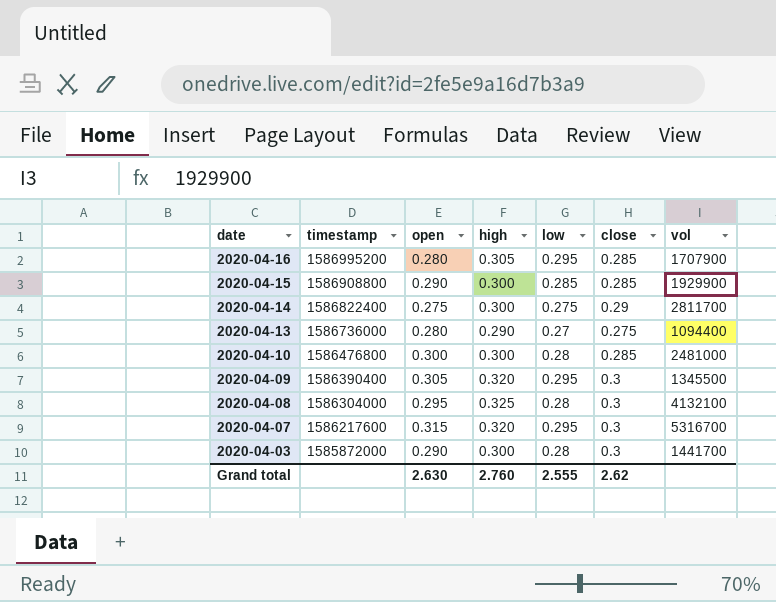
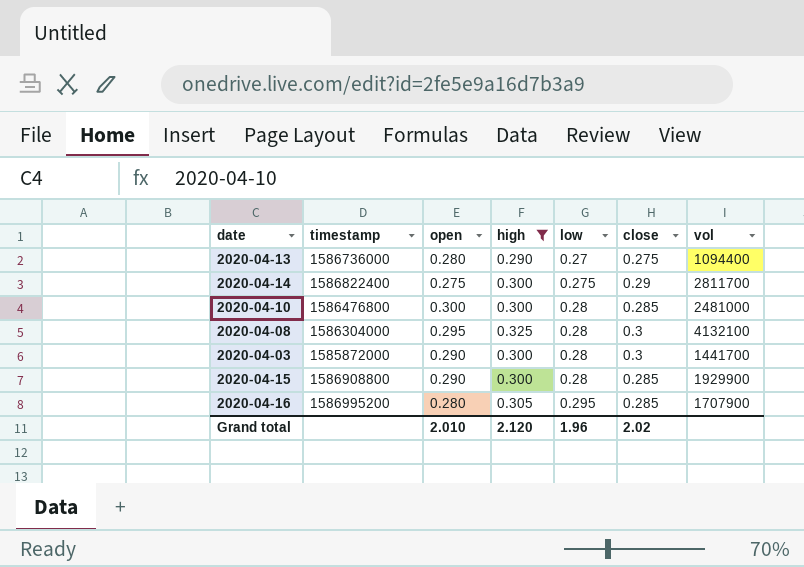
filter: none -> high != 0.320
row order: date descending -> low ascending
2020-04-15 | low: 0.285 -> 0.28
Grand total | open: 2.630 -> 2.010
Grand total | high: 2.760 -> 2.120
Grand total | low: 2.555 -> 1.96
Grand total | close: 2.62 -> 2.02

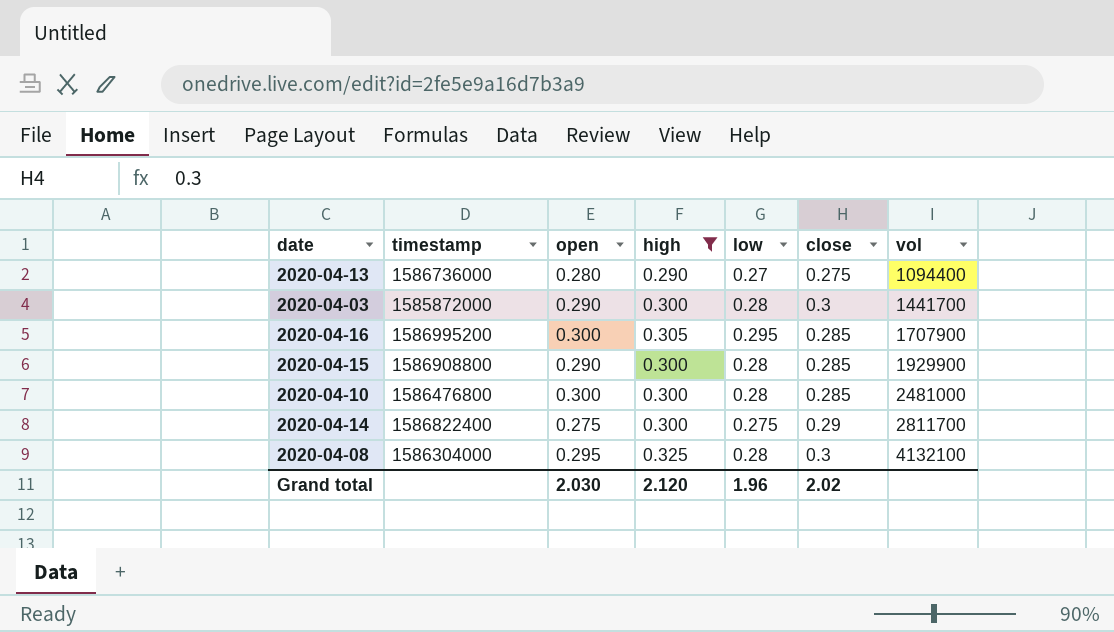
row order: low ascending -> vol ascending
2020-04-16 | open: 0.280 -> 0.300
Grand total | open: 2.010 -> 2.030

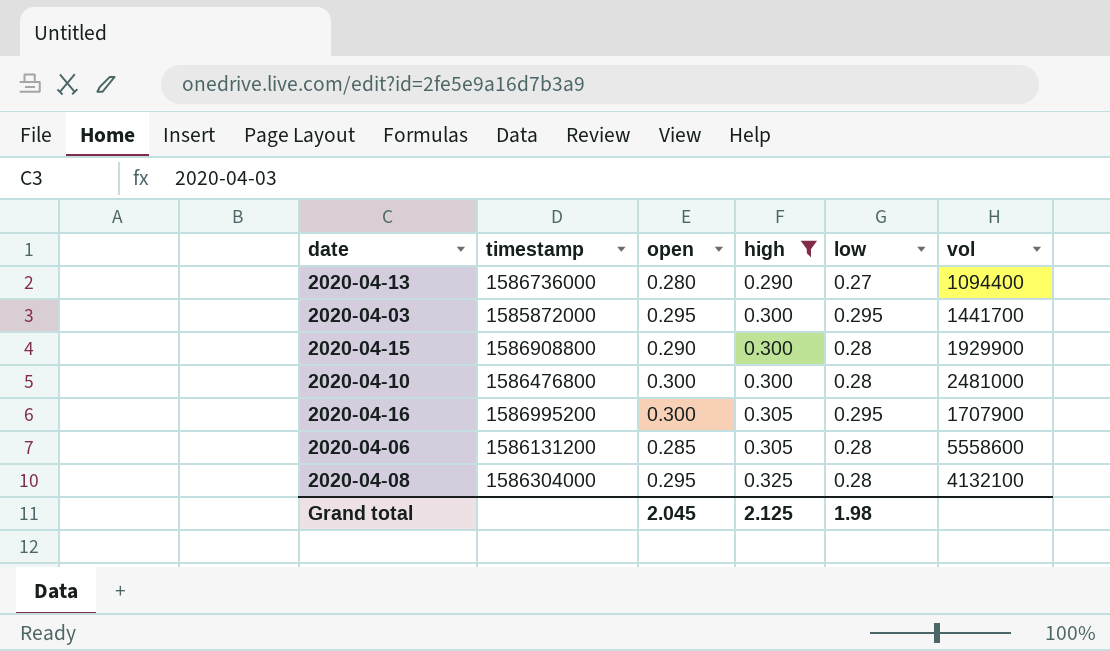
row order: vol ascending -> high ascending
column close | position: 6 -> none
row 2020-04-14: 1586822400 | 0.275 | 0.300 | 0.275 | 0.29 | 2811700 -> none
2020-04-03 | open: 0.290 -> 0.295
2020-04-03 | low: 0.28 -> 0.295
row 2020-04-06: none -> 1586131200 | 0.285 | 0.305 | 0.28 | 5558600
Grand total | open: 2.030 -> 2.045
Grand total | high: 2.120 -> 2.125
Grand total | low: 1.96 -> 1.98

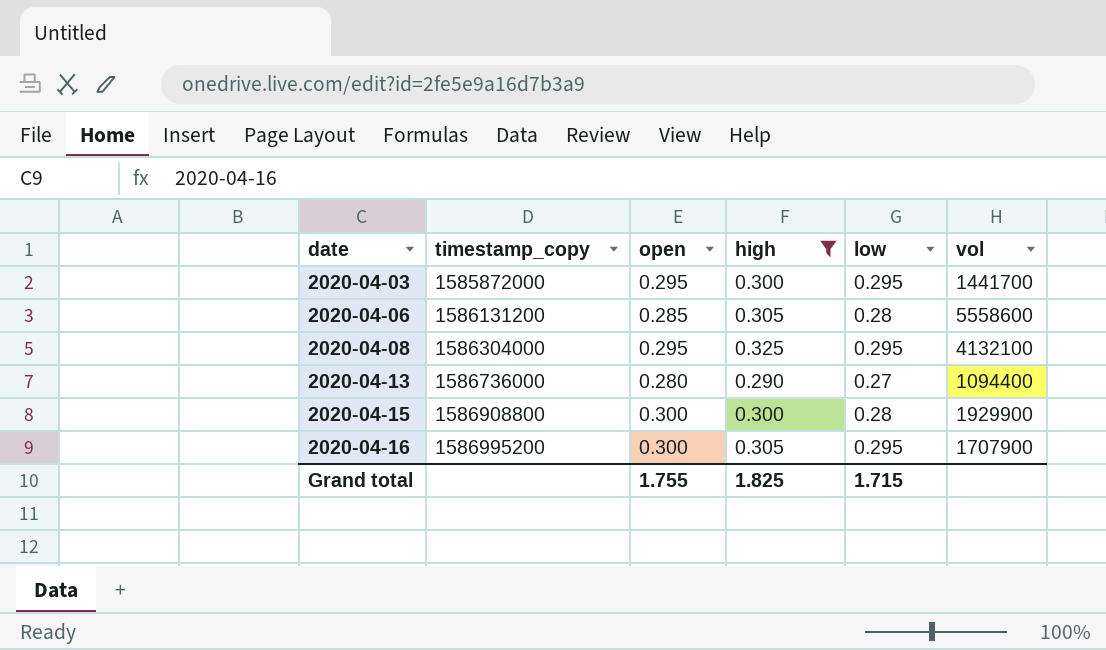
row order: high ascending -> date ascending
column name: timestamp -> timestamp_copy
row 2020-04-10: 1586476800 | 0.300 | 0.300 | 0.28 | 2481000 -> none
2020-04-08 | low: 0.28 -> 0.295
2020-04-15 | open: 0.290 -> 0.300
Grand total | open: 2.045 -> 1.755
Grand total | high: 2.125 -> 1.825
Grand total | low: 1.98 -> 1.715

